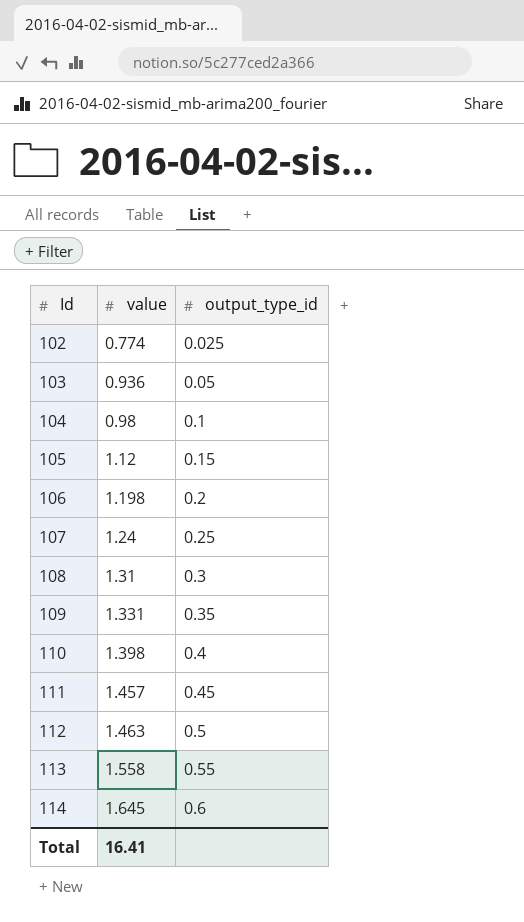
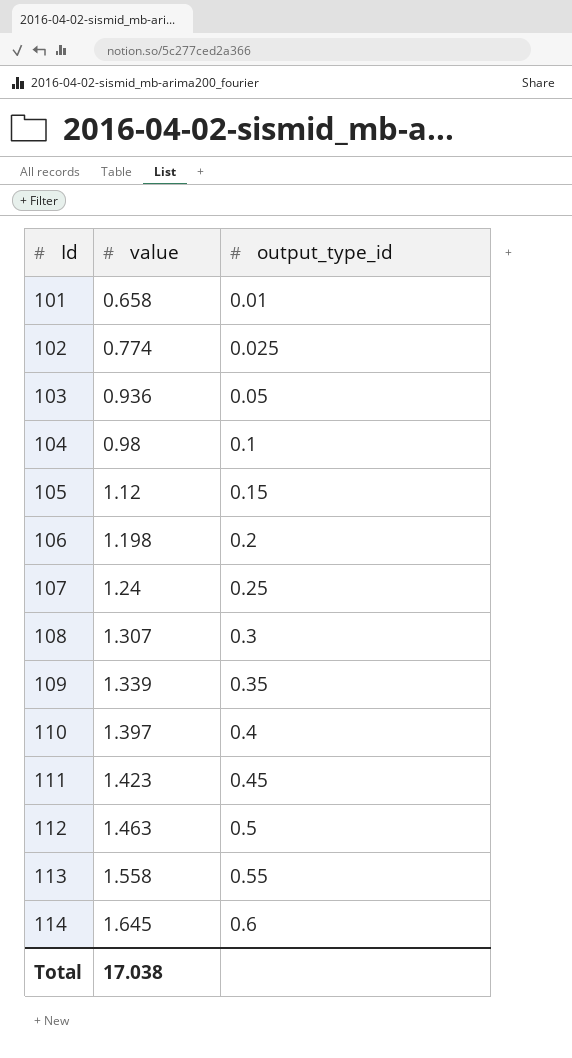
row 101: none -> 0.658 | 0.01
108 | value: 1.31 -> 1.307
109 | value: 1.331 -> 1.339
110 | value: 1.398 -> 1.397
111 | value: 1.457 -> 1.423
Total | value: 16.41 -> 17.038

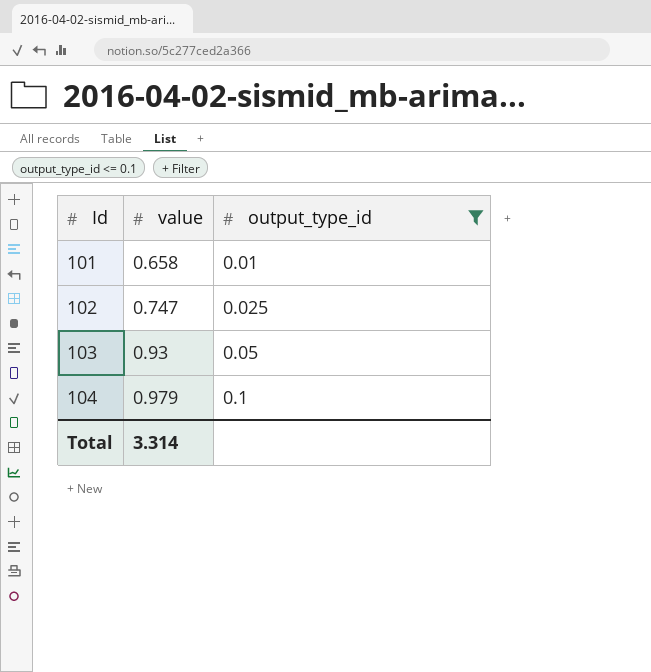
filter: none -> output_type_id <= 0.1
102 | value: 0.774 -> 0.747
103 | value: 0.936 -> 0.93
104 | value: 0.98 -> 0.979
Total | value: 17.038 -> 3.314

